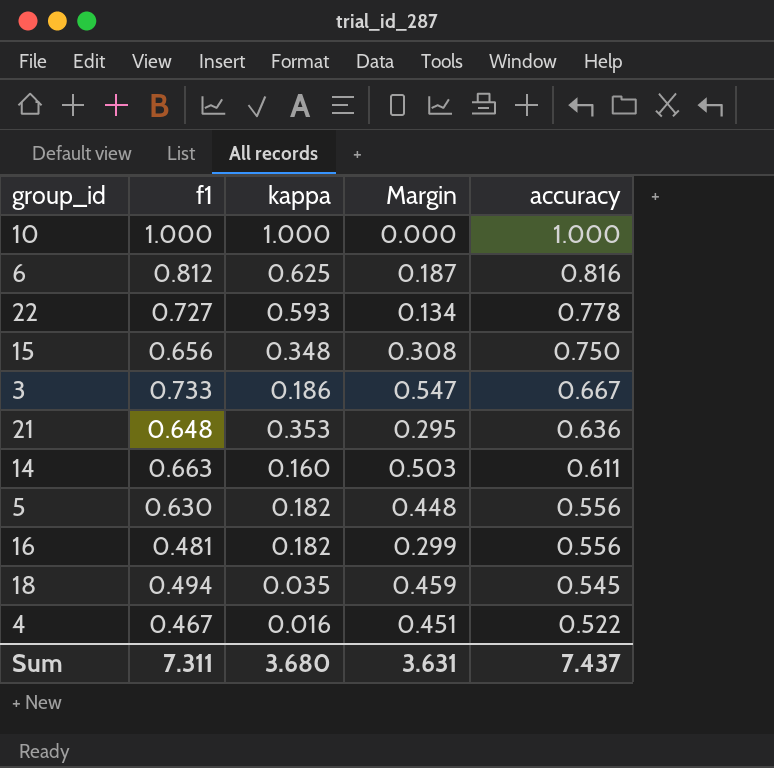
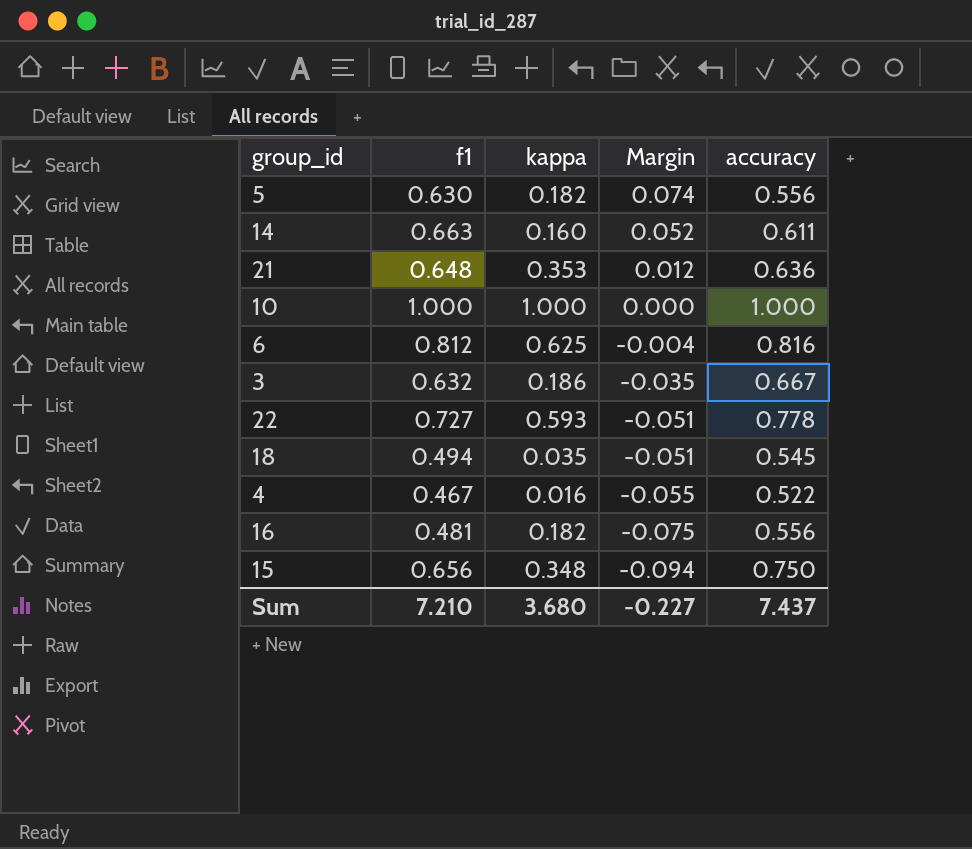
row order: accuracy descending -> Margin descending
column Margin | formula: [f1] - [kappa] -> [f1] - [accuracy]
3 | f1: 0.733 -> 0.632
Sum | f1: 7.311 -> 7.210
Sum | Margin: 3.631 -> -0.227

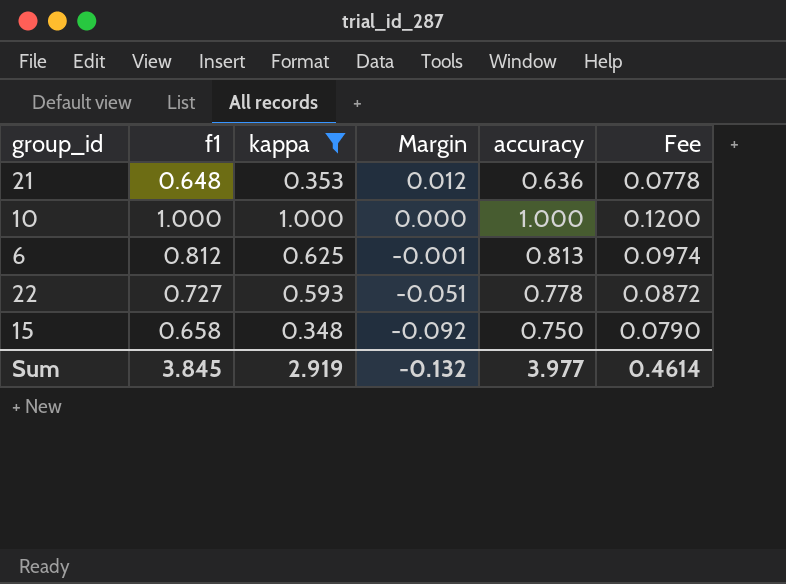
filter: none -> kappa >= 0.348
column Fee | formula: none -> [f1] * 0.12
6 | Margin: -0.004 -> -0.001
6 | accuracy: 0.816 -> 0.813
15 | f1: 0.656 -> 0.658
15 | Margin: -0.094 -> -0.092
Sum | f1: 7.210 -> 3.845
Sum | kappa: 3.680 -> 2.919
Sum | Margin: -0.227 -> -0.132
Sum | accuracy: 7.437 -> 3.977

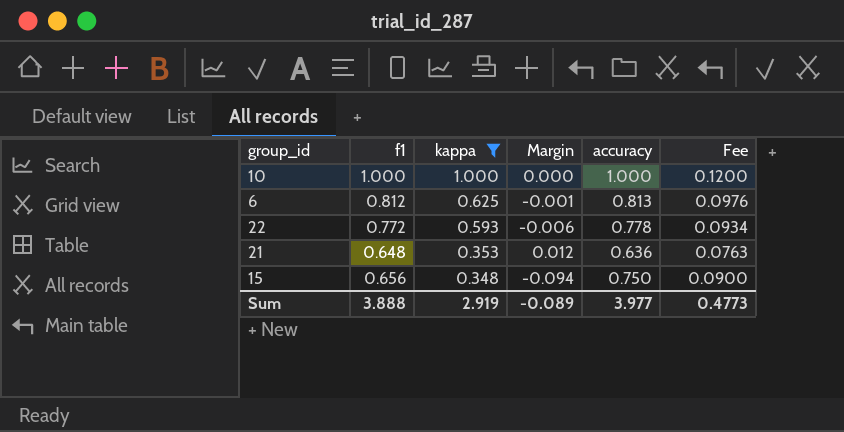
row order: Margin descending -> kappa descending
column Fee | formula: [f1] * 0.12 -> [accuracy] * 0.12
22 | f1: 0.727 -> 0.772
22 | Margin: -0.051 -> -0.006
15 | f1: 0.658 -> 0.656
15 | Margin: -0.092 -> -0.094
Sum | f1: 3.845 -> 3.888
Sum | Margin: -0.132 -> -0.089
Sum | Fee: 0.4614 -> 0.4773

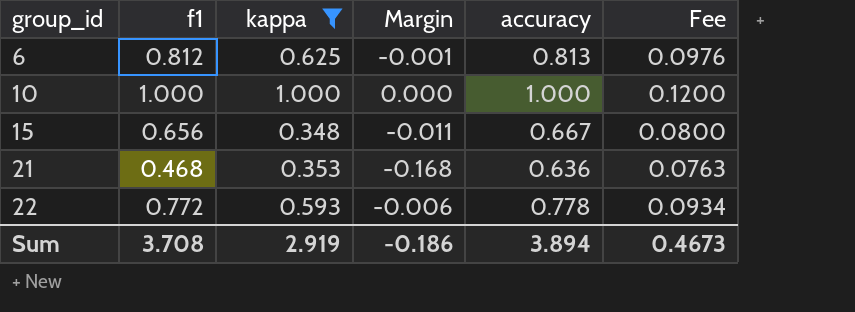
row order: kappa descending -> group_id ascending
15 | Margin: -0.094 -> -0.011
15 | accuracy: 0.750 -> 0.667
15 | Fee: 0.0900 -> 0.0800
21 | f1: 0.648 -> 0.468
21 | Margin: 0.012 -> -0.168
Sum | f1: 3.888 -> 3.708
Sum | Margin: -0.089 -> -0.186
Sum | accuracy: 3.977 -> 3.894
Sum | Fee: 0.4773 -> 0.4673

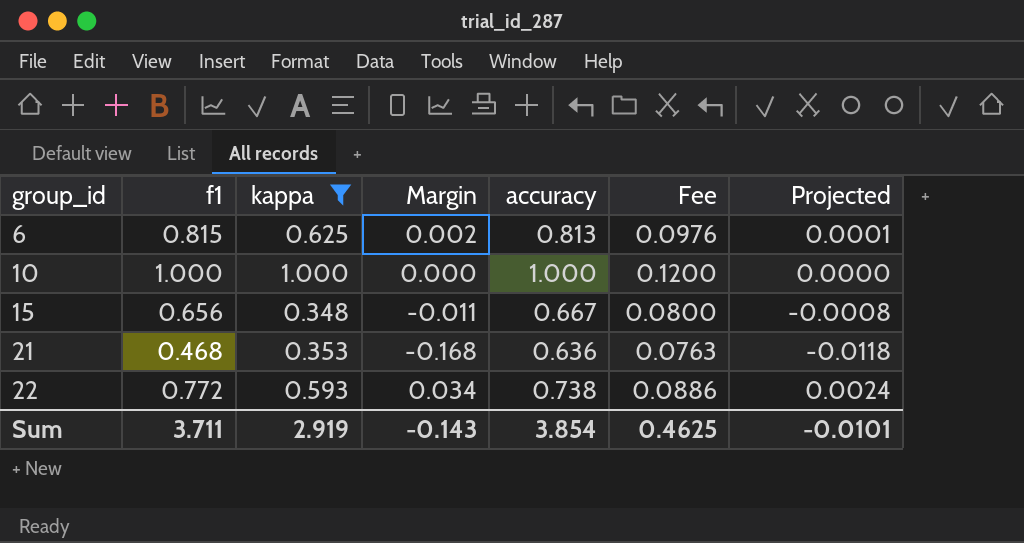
column Projected | formula: none -> [Margin] * 0.07
6 | f1: 0.812 -> 0.815
6 | Margin: -0.001 -> 0.002
22 | Margin: -0.006 -> 0.034
22 | accuracy: 0.778 -> 0.738
22 | Fee: 0.0934 -> 0.0886
Sum | f1: 3.708 -> 3.711
Sum | Margin: -0.186 -> -0.143
Sum | accuracy: 3.894 -> 3.854
Sum | Fee: 0.4673 -> 0.4625

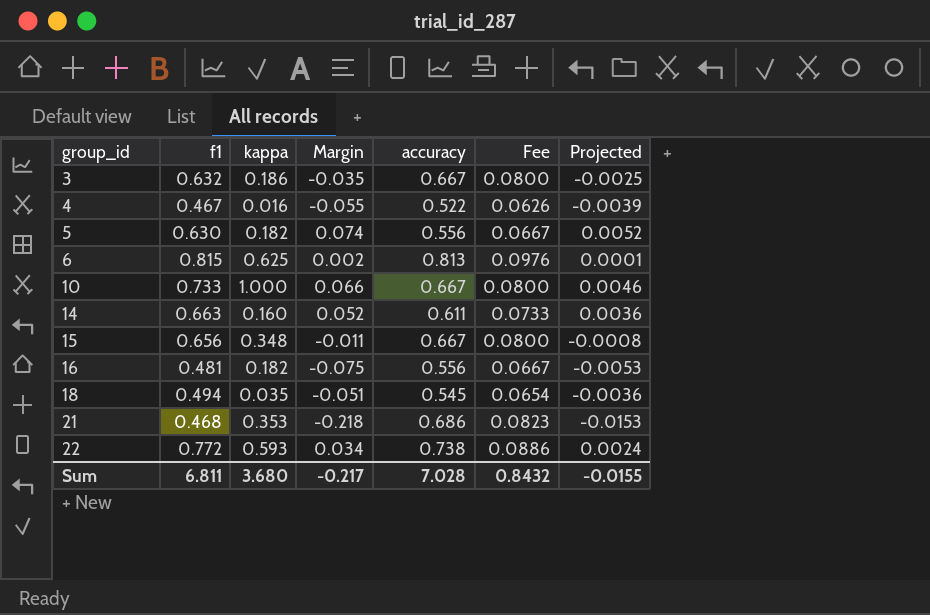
filter: kappa >= 0.348 -> none
10 | f1: 1.000 -> 0.733
10 | Margin: 0.000 -> 0.066
10 | accuracy: 1.000 -> 0.667
10 | Fee: 0.1200 -> 0.0800
10 | Projected: 0.0000 -> 0.0046
21 | Margin: -0.168 -> -0.218
21 | accuracy: 0.636 -> 0.686
21 | Fee: 0.0763 -> 0.0823
21 | Projected: -0.0118 -> -0.0153
Sum | f1: 3.711 -> 6.811
Sum | kappa: 2.919 -> 3.680
Sum | Margin: -0.143 -> -0.217
Sum | accuracy: 3.854 -> 7.028
Sum | Fee: 0.4625 -> 0.8432
Sum | Projected: -0.0101 -> -0.0155

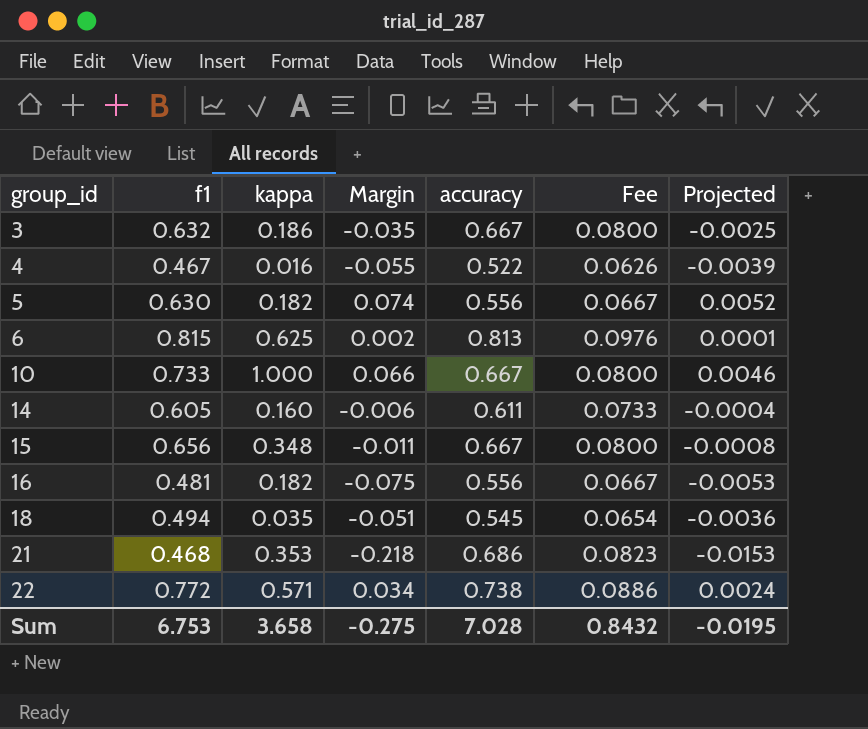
14 | f1: 0.663 -> 0.605
14 | Margin: 0.052 -> -0.006
14 | Projected: 0.0036 -> -0.0004
22 | kappa: 0.593 -> 0.571
Sum | f1: 6.811 -> 6.753
Sum | kappa: 3.680 -> 3.658
Sum | Margin: -0.217 -> -0.275
Sum | Projected: -0.0155 -> -0.0195

